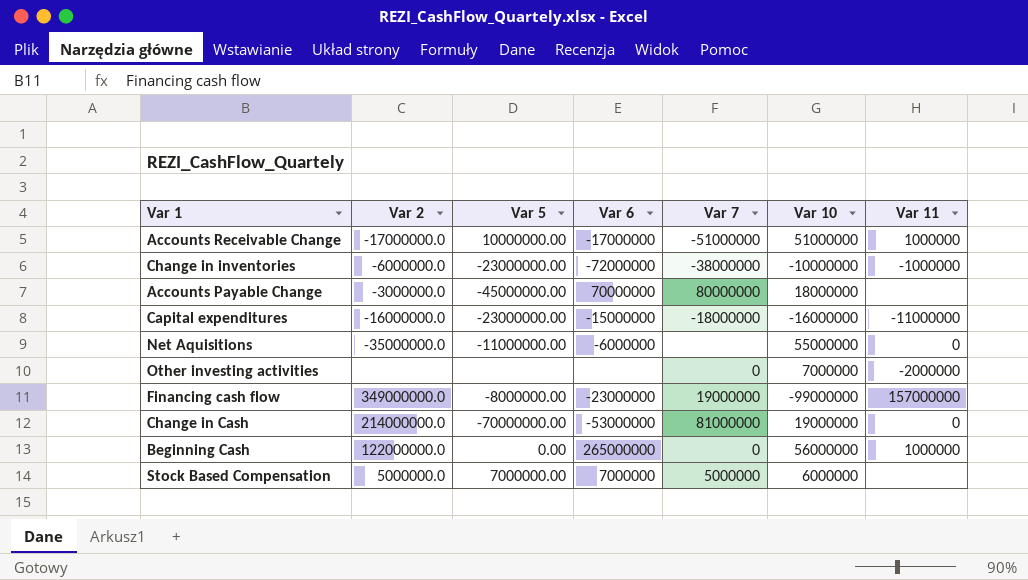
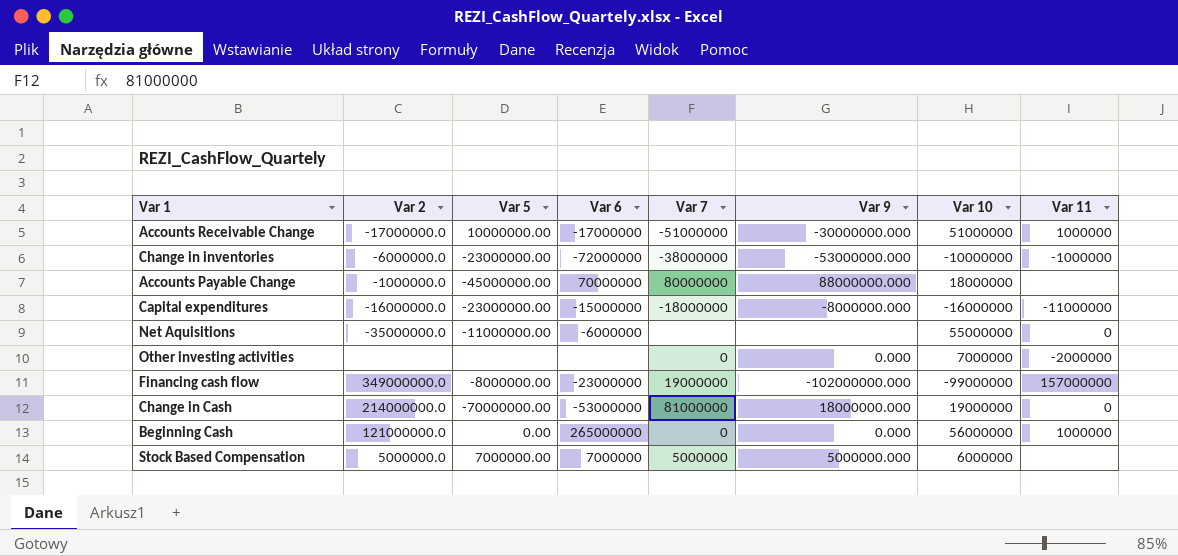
column Var 9 | position: none -> 6
Accounts Payable Change | Var 2: -3000000.0 -> -1000000.0
Beginning Cash | Var 2: 122000000.0 -> 121000000.0

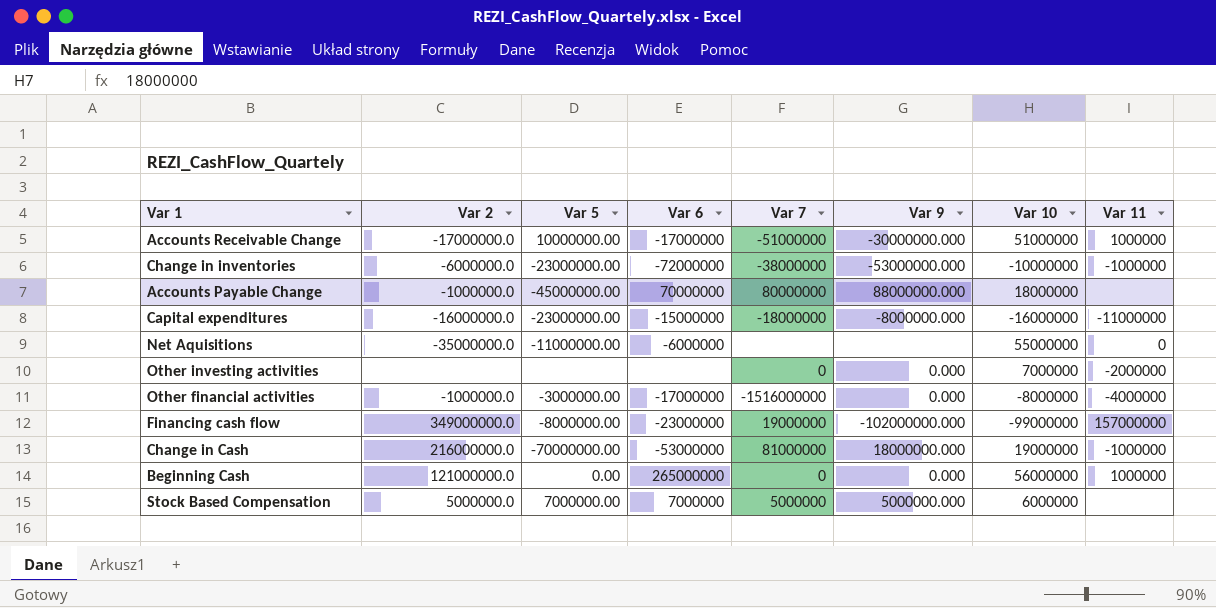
row Other financial activities: none -> -1000000.0 | -3000000.00 | -17000000 | -1516000000 | 0.000 | -8000000 | -4000000
Change in Cash | Var 2: 214000000.0 -> 216000000.0
Change in Cash | Var 11: 0 -> -1000000

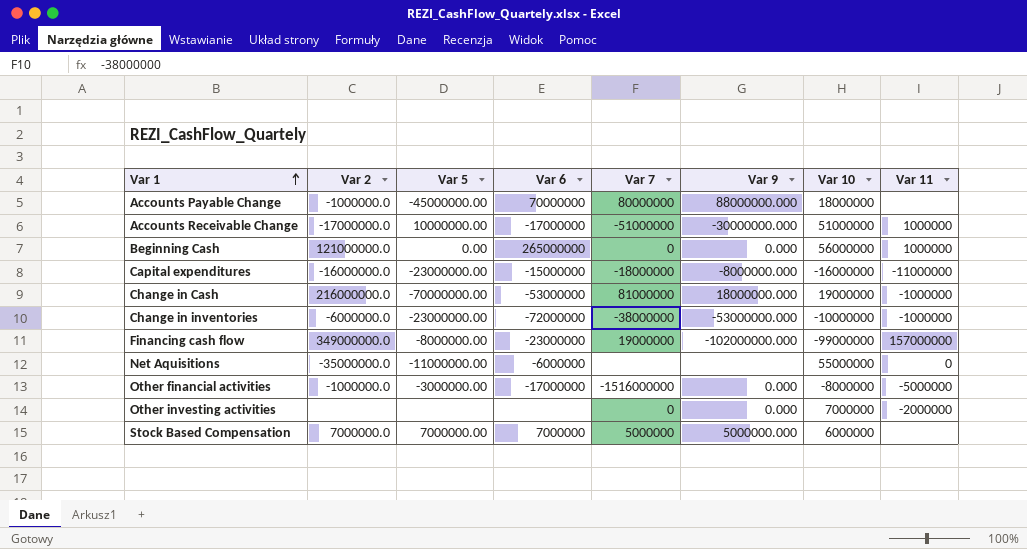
row order: none -> Var 1 ascending
Other financial activities | Var 11: -4000000 -> -5000000
Stock Based Compensation | Var 2: 5000000.0 -> 7000000.0

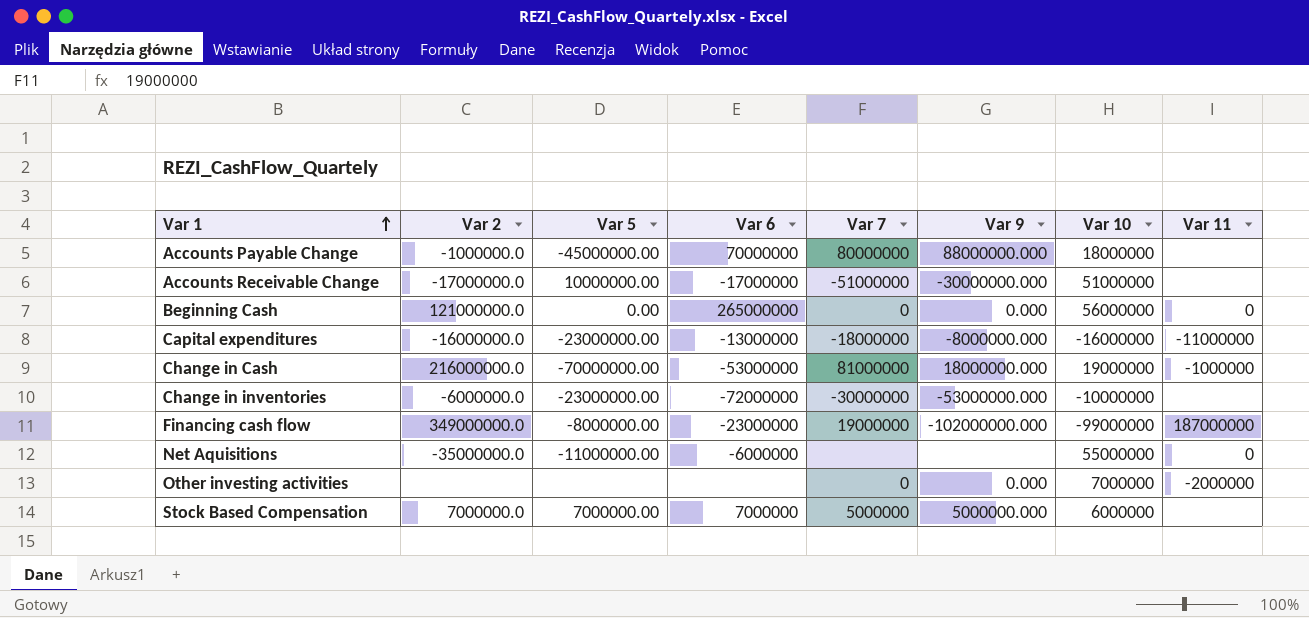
row Other financial activities: -1000000.0 | -3000000.00 | -17000000 | -1516000000 | 0.000 | -8000000 | -5000000 -> none
Accounts Receivable Change | Var 11: 1000000 -> none
Beginning Cash | Var 11: 1000000 -> 0
Capital expenditures | Var 6: -15000000 -> -13000000
Change in inventories | Var 7: -38000000 -> -30000000
Change in inventories | Var 11: -1000000 -> none
Financing cash flow | Var 11: 157000000 -> 187000000

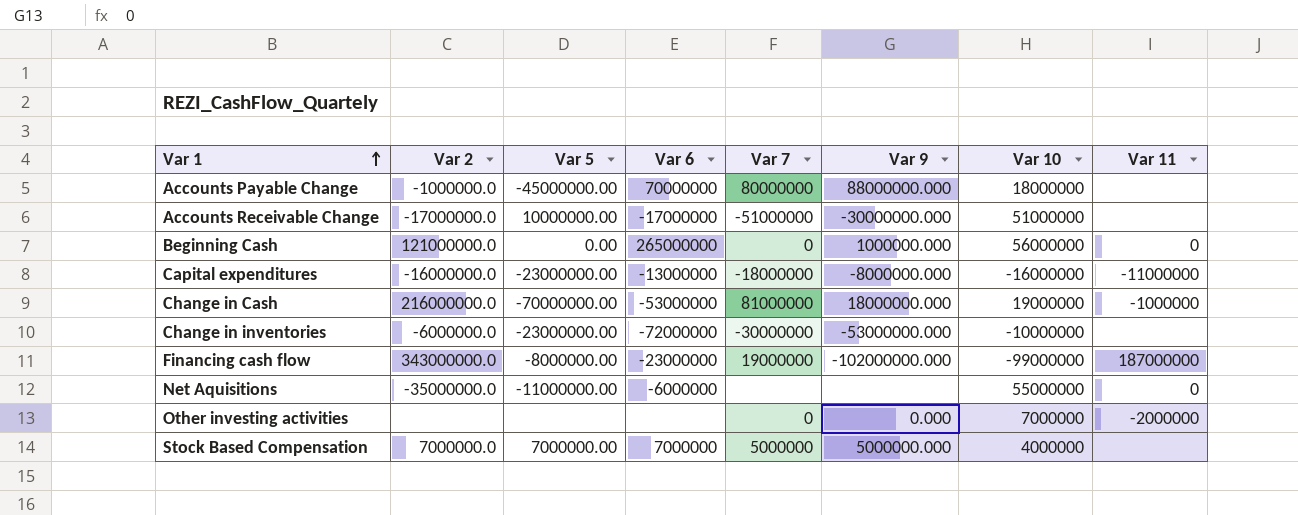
Beginning Cash | Var 9: 0.000 -> 1000000.000
Financing cash flow | Var 2: 349000000.0 -> 343000000.0
Stock Based Compensation | Var 10: 6000000 -> 4000000

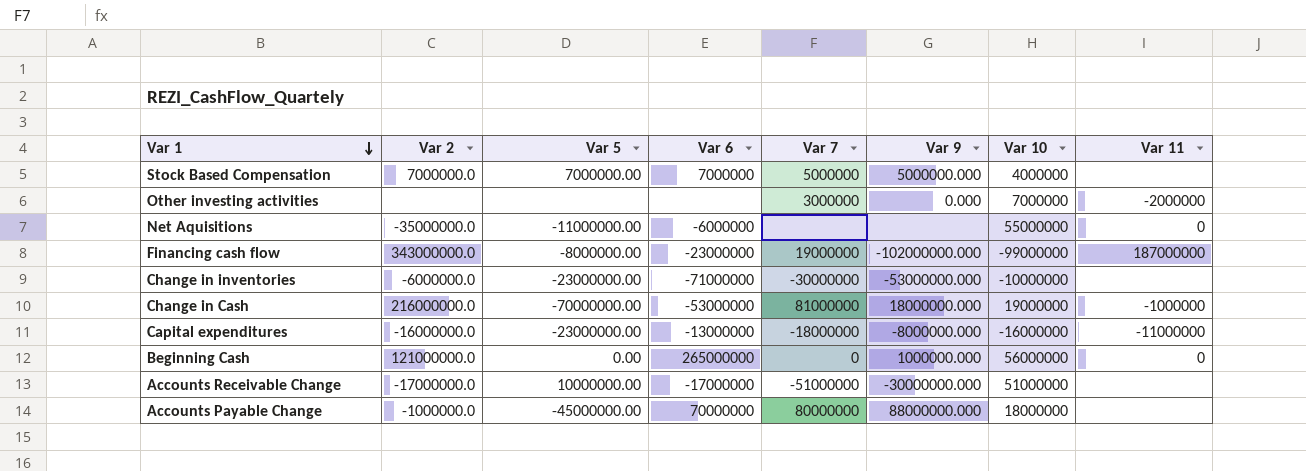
row order: Var 1 ascending -> Var 1 descending
Other investing activities | Var 7: 0 -> 3000000
Change in inventories | Var 6: -72000000 -> -71000000

